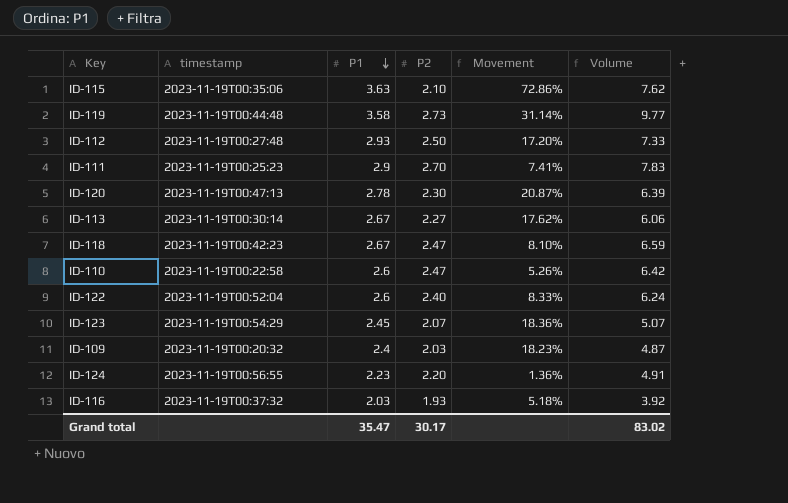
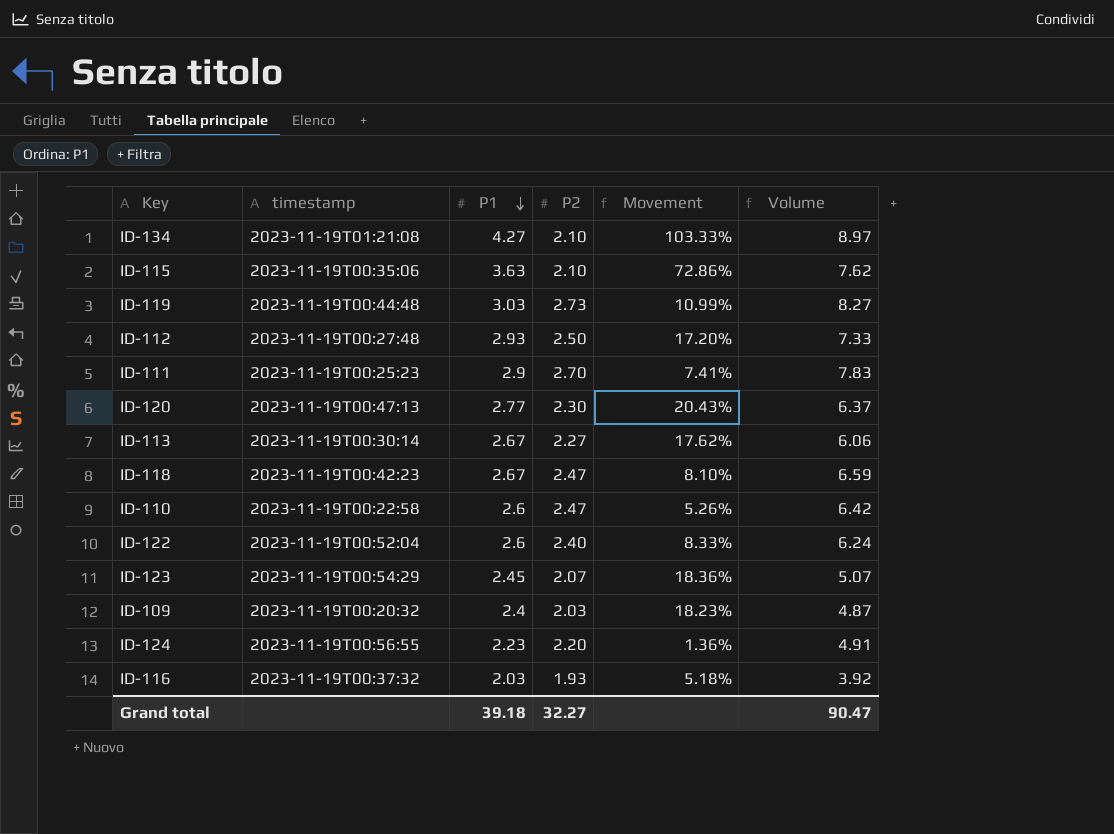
row ID-134: none -> 2023-11-19T01:21:08 | 4.27 | 2.10 | 103.33% | 8.97
ID-119 | P1: 3.58 -> 3.03
ID-119 | Movement: 31.14% -> 10.99%
ID-119 | Volume: 9.77 -> 8.27
ID-120 | P1: 2.78 -> 2.77
ID-120 | Movement: 20.87% -> 20.43%
ID-120 | Volume: 6.39 -> 6.37
Grand total | P1: 35.47 -> 39.18
Grand total | P2: 30.17 -> 32.27
Grand total | Volume: 83.02 -> 90.47

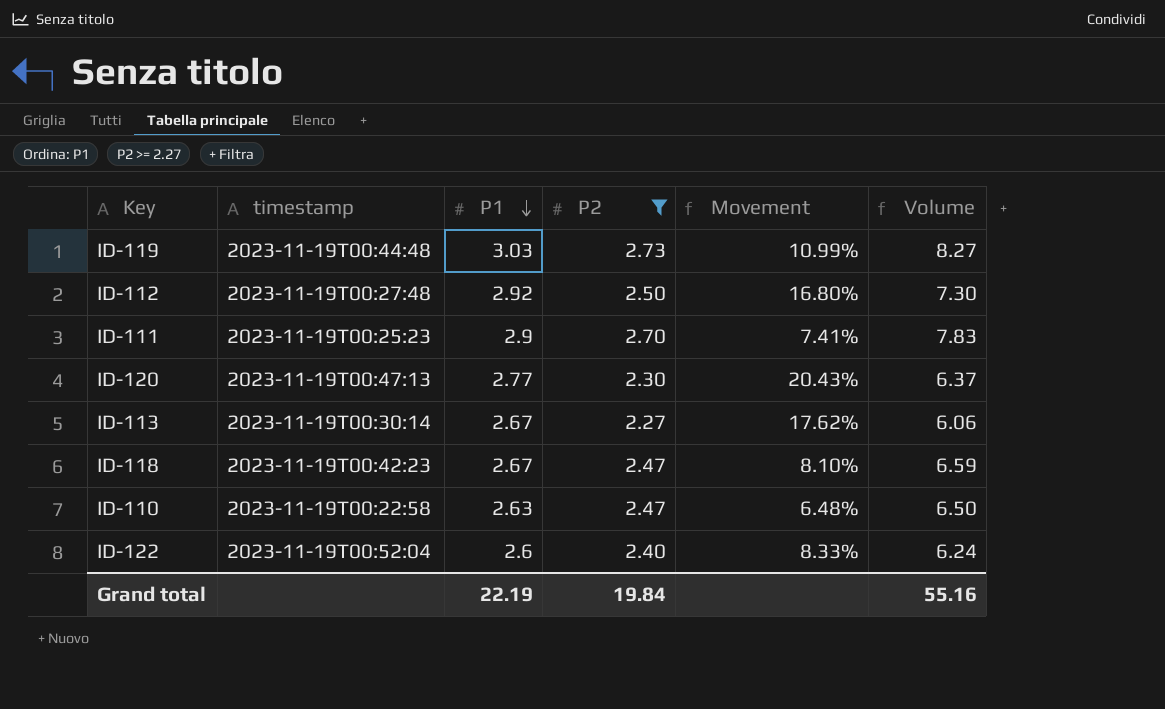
filter: none -> P2 >= 2.27
ID-112 | P1: 2.93 -> 2.92
ID-112 | Movement: 17.20% -> 16.80%
ID-112 | Volume: 7.33 -> 7.30
ID-110 | P1: 2.6 -> 2.63
ID-110 | Movement: 5.26% -> 6.48%
ID-110 | Volume: 6.42 -> 6.50
Grand total | P1: 39.18 -> 22.19
Grand total | P2: 32.27 -> 19.84
Grand total | Volume: 90.47 -> 55.16

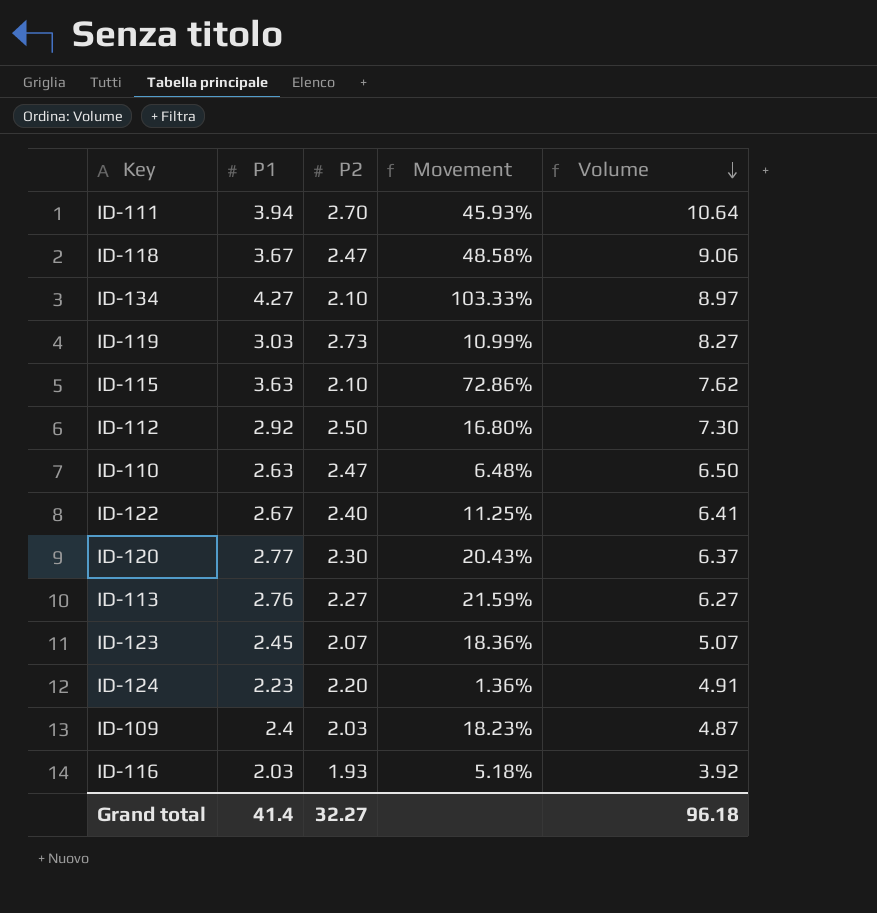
filter: P2 >= 2.27 -> none
row order: P1 descending -> Volume descending
column timestamp | position: 2 -> none
ID-111 | P1: 2.9 -> 3.94
ID-111 | Movement: 7.41% -> 45.93%
ID-111 | Volume: 7.83 -> 10.64
ID-118 | P1: 2.67 -> 3.67
ID-118 | Movement: 8.10% -> 48.58%
ID-118 | Volume: 6.59 -> 9.06
ID-122 | P1: 2.6 -> 2.67
ID-122 | Movement: 8.33% -> 11.25%
ID-122 | Volume: 6.24 -> 6.41
ID-113 | P1: 2.67 -> 2.76
ID-113 | Movement: 17.62% -> 21.59%
ID-113 | Volume: 6.06 -> 6.27
Grand total | P1: 22.19 -> 41.4
Grand total | P2: 19.84 -> 32.27
Grand total | Volume: 55.16 -> 96.18

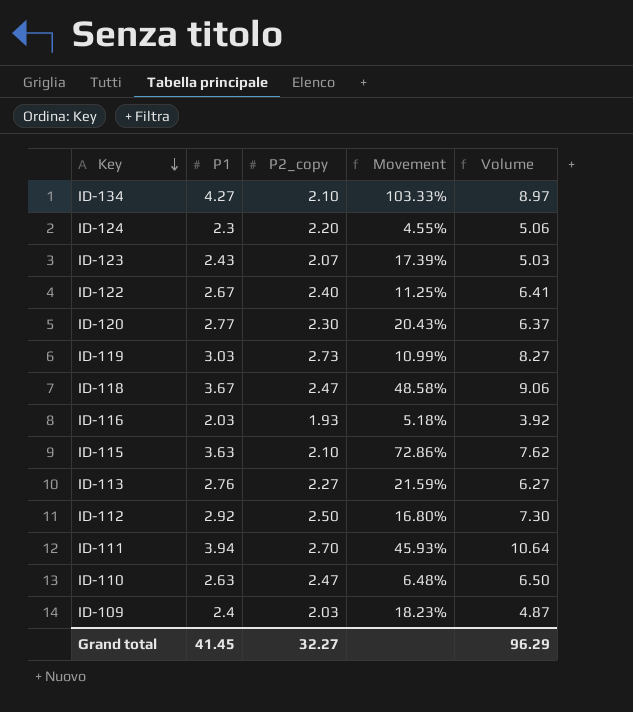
row order: Volume descending -> Key descending
column name: P2 -> P2_copy
ID-124 | P1: 2.23 -> 2.3
ID-124 | Movement: 1.36% -> 4.55%
ID-124 | Volume: 4.91 -> 5.06
ID-123 | P1: 2.45 -> 2.43
ID-123 | Movement: 18.36% -> 17.39%
ID-123 | Volume: 5.07 -> 5.03
Grand total | P1: 41.4 -> 41.45
Grand total | Volume: 96.18 -> 96.29

